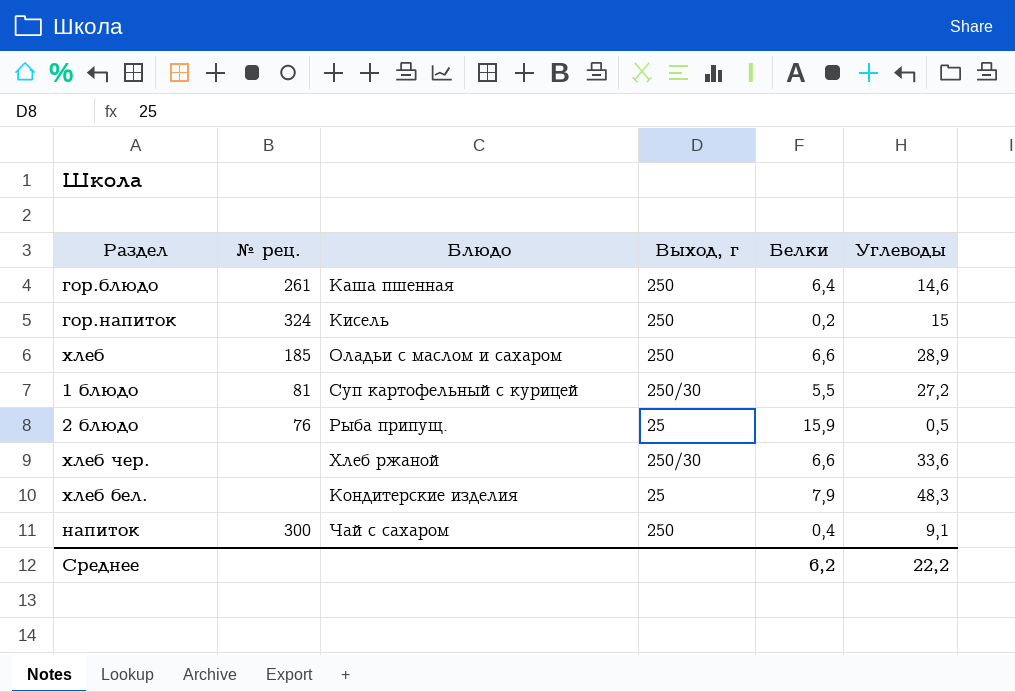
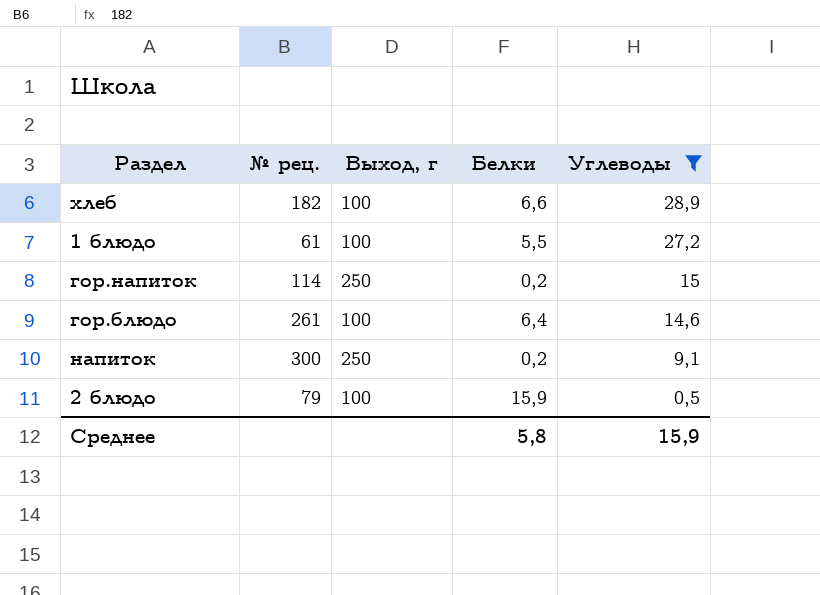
filter: none -> Углеводы <= 28,9
row order: none -> Углеводы descending
column Блюдо | position: 3 -> none
хлеб | № рец.: 185 -> 182
хлеб | Выход, г: 250 -> 100
1 блюдо | № рец.: 81 -> 61
1 блюдо | Выход, г: 250/30 -> 100
гор.напиток | № рец.: 324 -> 114
гор.блюдо | Выход, г: 250 -> 100
напиток | Белки: 0,4 -> 0,2
2 блюдо | № рец.: 76 -> 79
2 блюдо | Выход, г: 25 -> 100
Среднее | Белки: 6,2 -> 5,8
Среднее | Углеводы: 22,2 -> 15,9

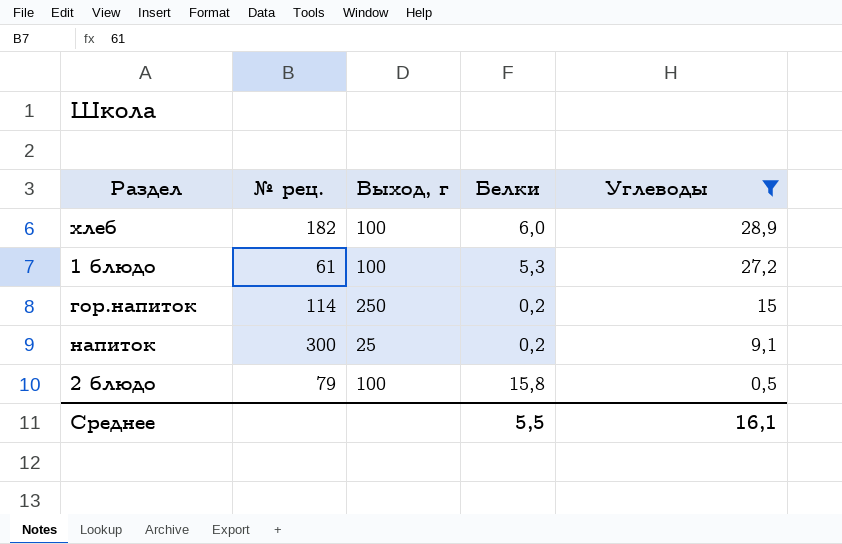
row гор.блюдо: 261 | 100 | 6,4 | 14,6 -> none
хлеб | Белки: 6,6 -> 6,0
1 блюдо | Белки: 5,5 -> 5,3
напиток | Выход, г: 250 -> 25
2 блюдо | Белки: 15,9 -> 15,8
Среднее | Белки: 5,8 -> 5,5
Среднее | Углеводы: 15,9 -> 16,1

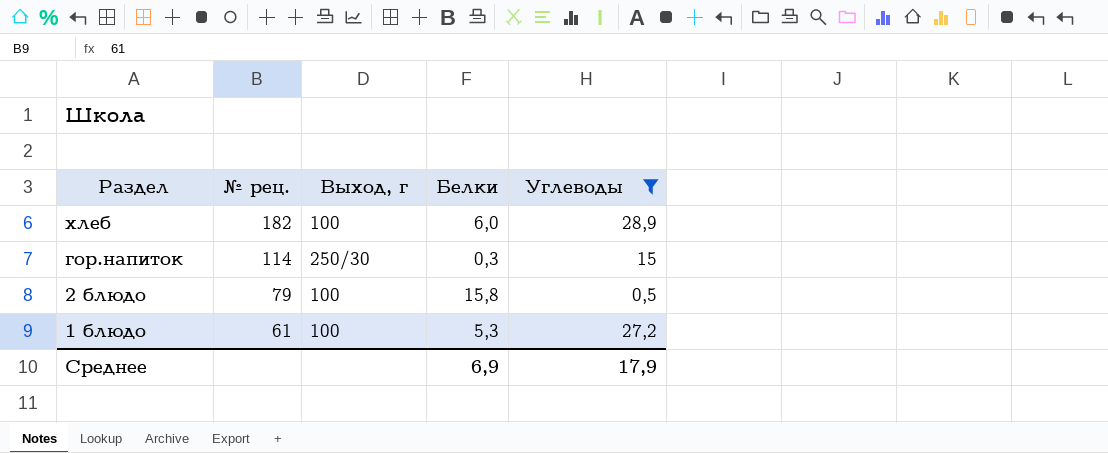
row order: Углеводы descending -> Раздел descending
row напиток: 300 | 25 | 0,2 | 9,1 -> none
гор.напиток | Выход, г: 250 -> 250/30
гор.напиток | Белки: 0,2 -> 0,3
Среднее | Белки: 5,5 -> 6,9
Среднее | Углеводы: 16,1 -> 17,9

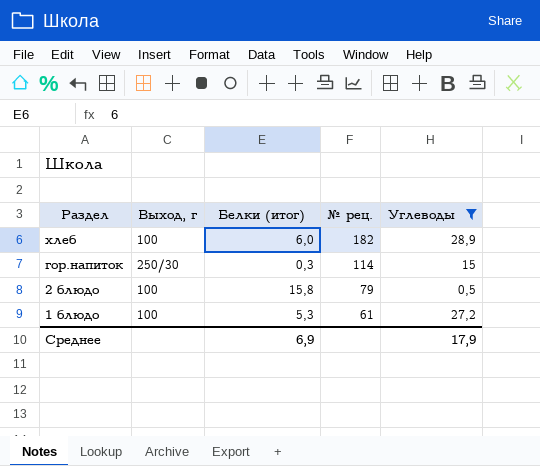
column name: Белки -> Белки (итог)
column № рец. | position: 2 -> 4

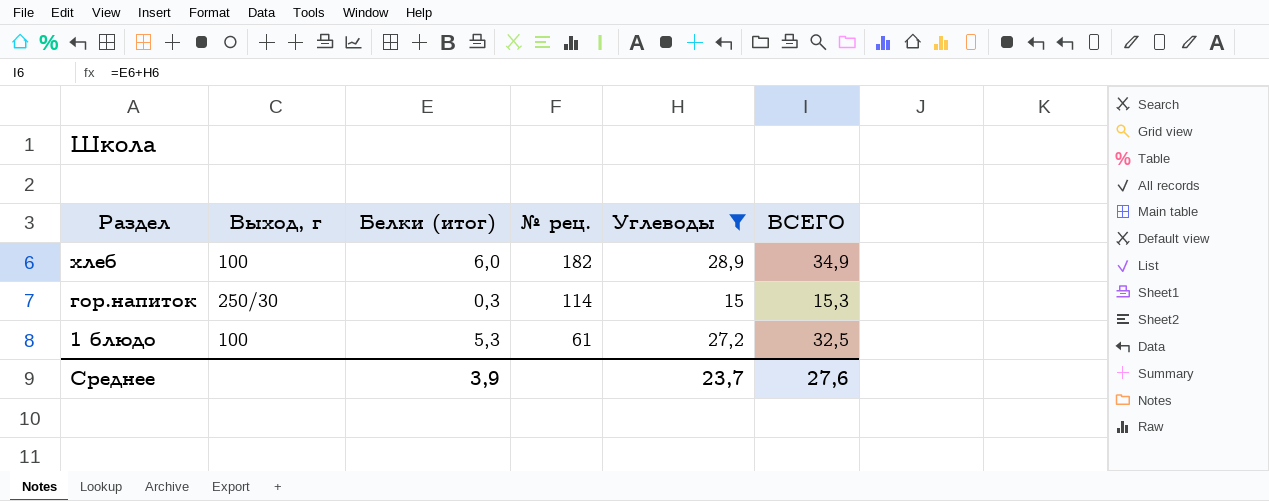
column ВСЕГО | formula: none -> [Белки (итог)] + [Углеводы]
row 2 блюдо: 100 | 15,8 | 79 | 0,5 -> none
Среднее | Белки (итог): 6,9 -> 3,9
Среднее | Углеводы: 17,9 -> 23,7

